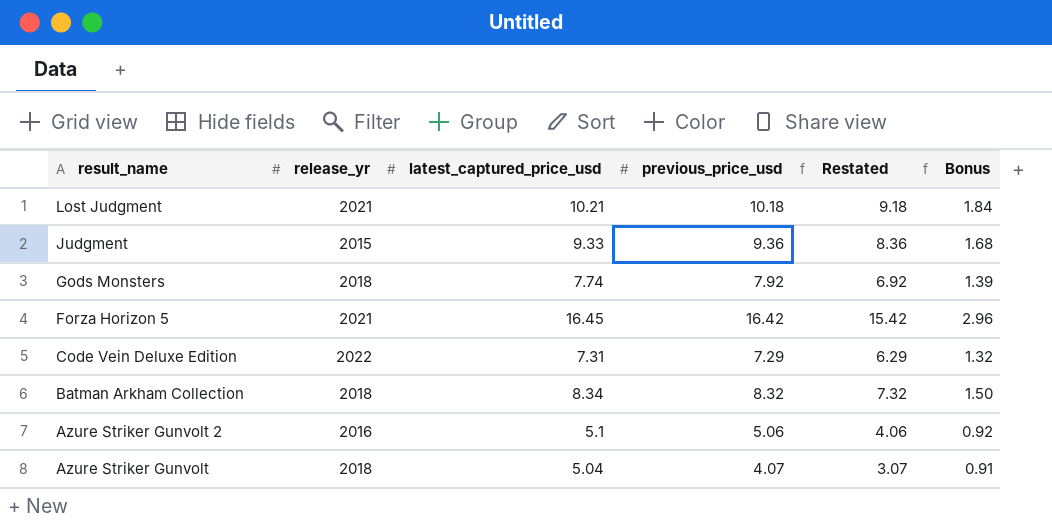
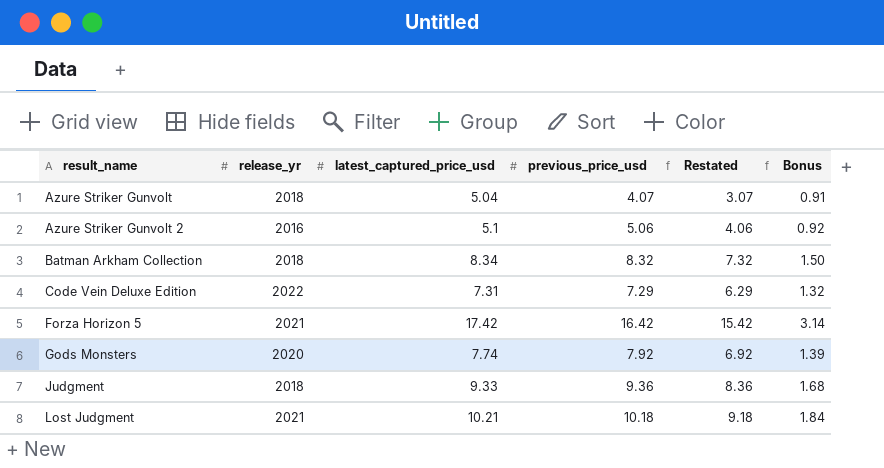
row order: result_name descending -> result_name ascending
Forza Horizon 5 | latest_captured_price_usd: 16.45 -> 17.42
Forza Horizon 5 | Bonus: 2.96 -> 3.14
Gods Monsters | release_yr: 2018 -> 2020
Judgment | release_yr: 2015 -> 2018

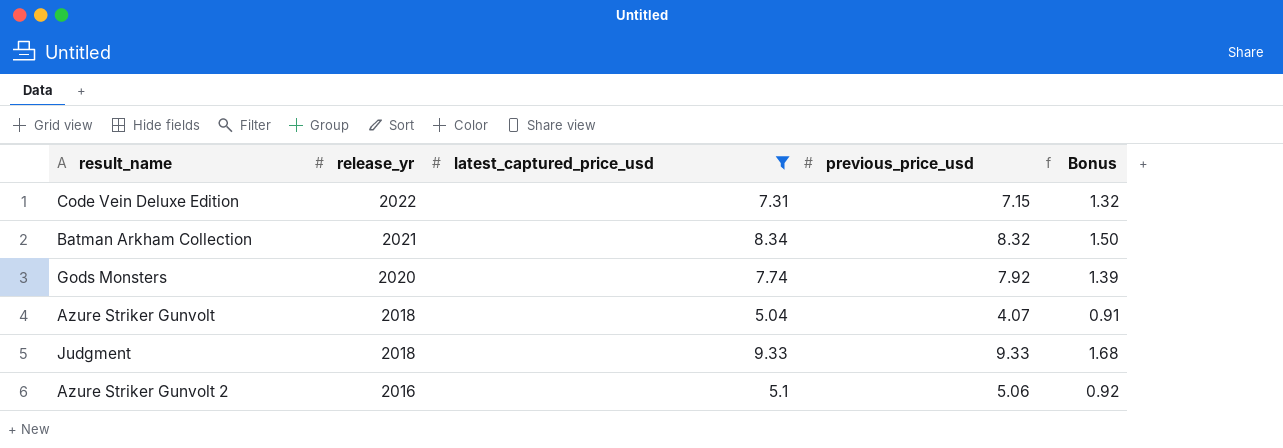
filter: none -> latest_captured_price_usd <= 9.33
row order: result_name ascending -> release_yr descending
column Restated | formula: [previous_price_usd] - 1 -> none
Code Vein Deluxe Edition | previous_price_usd: 7.29 -> 7.15
Batman Arkham Collection | release_yr: 2018 -> 2021
Judgment | previous_price_usd: 9.36 -> 9.33

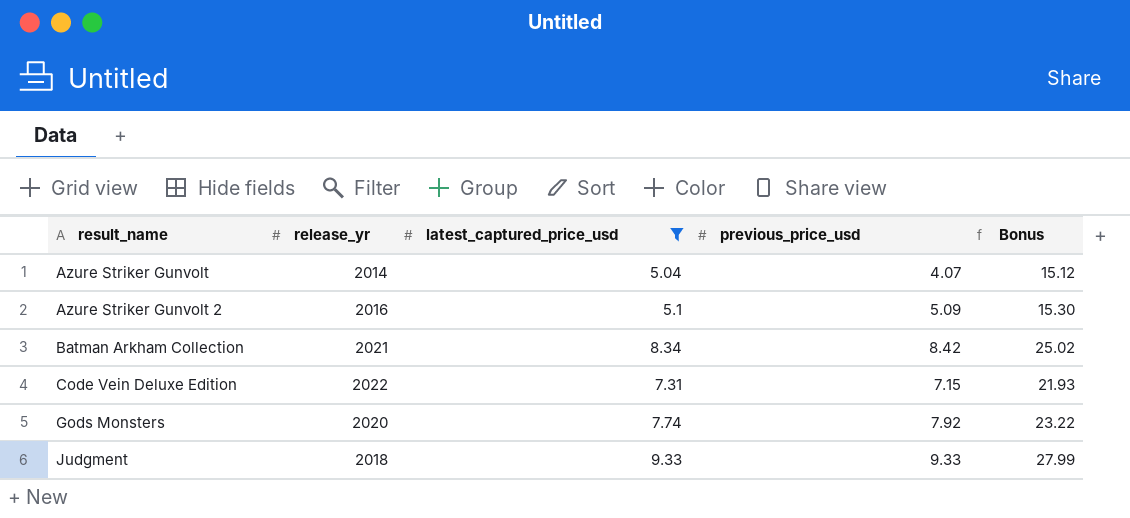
row order: release_yr descending -> result_name ascending
column Bonus | formula: [latest_captured_price_usd] * 0.18 -> [latest_captured_price_usd] * 3
Azure Striker Gunvolt | release_yr: 2018 -> 2014
Azure Striker Gunvolt 2 | previous_price_usd: 5.06 -> 5.09
Batman Arkham Collection | previous_price_usd: 8.32 -> 8.42

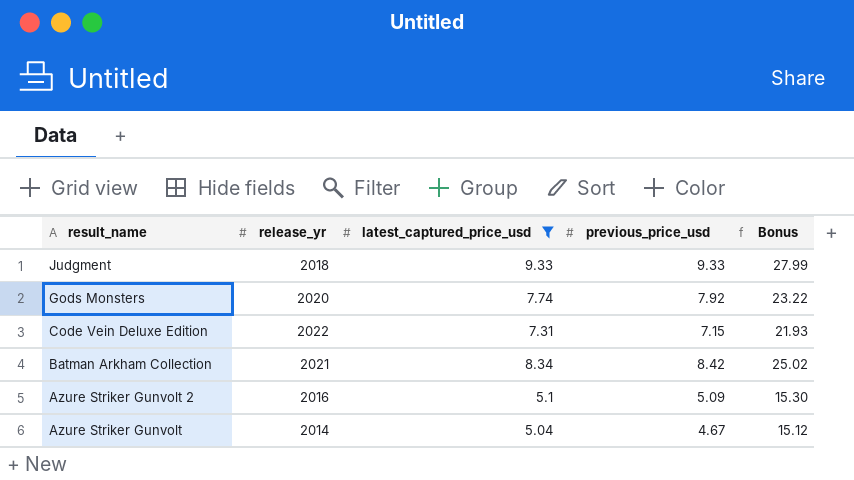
row order: result_name ascending -> result_name descending
Azure Striker Gunvolt | previous_price_usd: 4.07 -> 4.67

